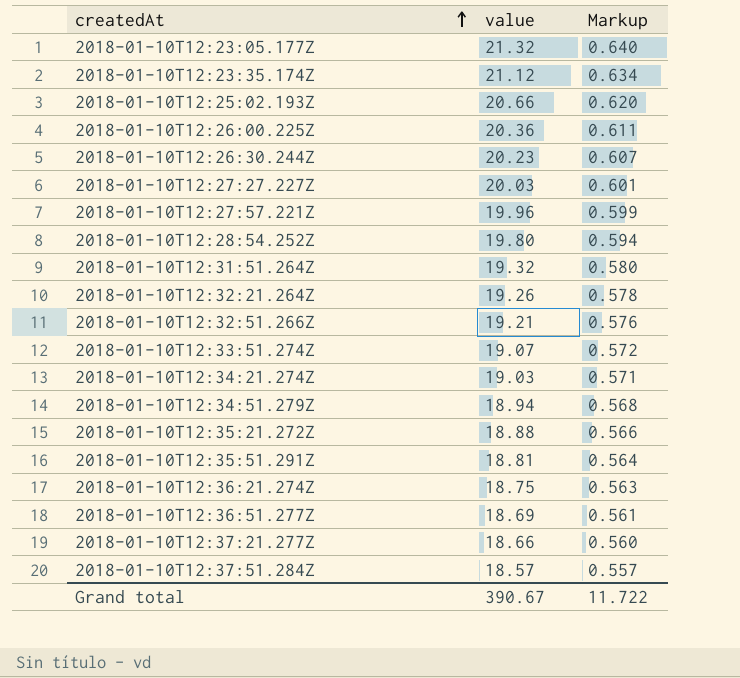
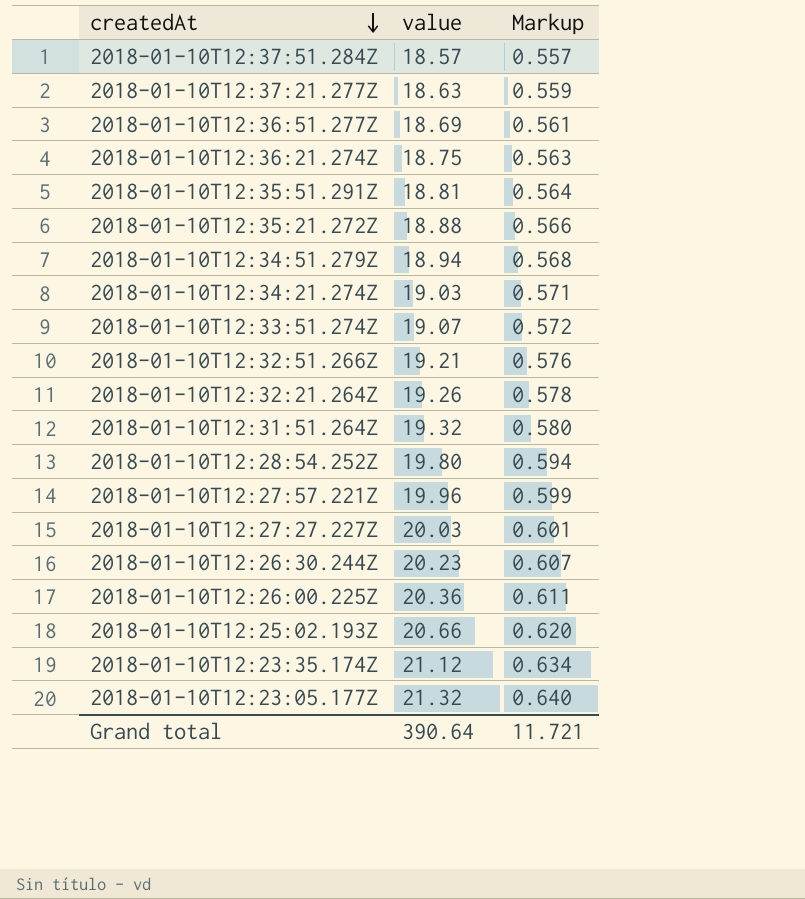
row order: createdAt ascending -> createdAt descending
2018-01-10T12:37:21.277Z | value: 18.66 -> 18.63
2018-01-10T12:37:21.277Z | Markup: 0.560 -> 0.559
Grand total | value: 390.67 -> 390.64
Grand total | Markup: 11.722 -> 11.721

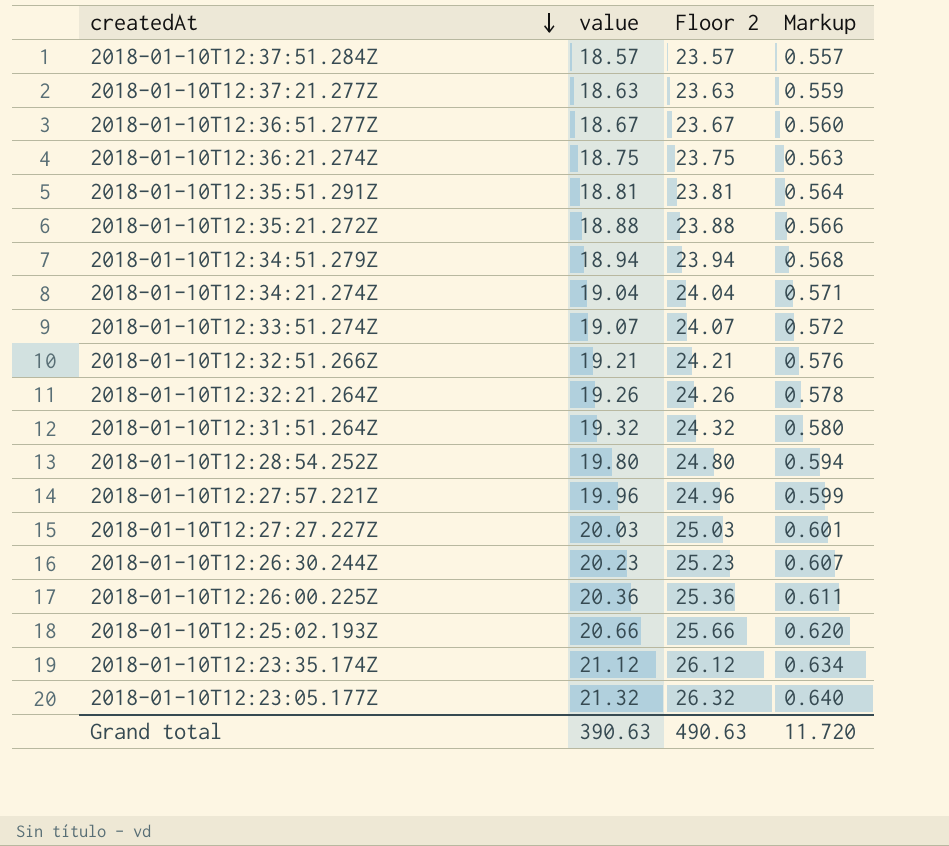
column Floor 2 | formula: none -> [value] + 5
2018-01-10T12:36:51.277Z | value: 18.69 -> 18.67
2018-01-10T12:36:51.277Z | Markup: 0.561 -> 0.560
2018-01-10T12:34:21.274Z | value: 19.03 -> 19.04
Grand total | value: 390.64 -> 390.63
Grand total | Markup: 11.721 -> 11.720

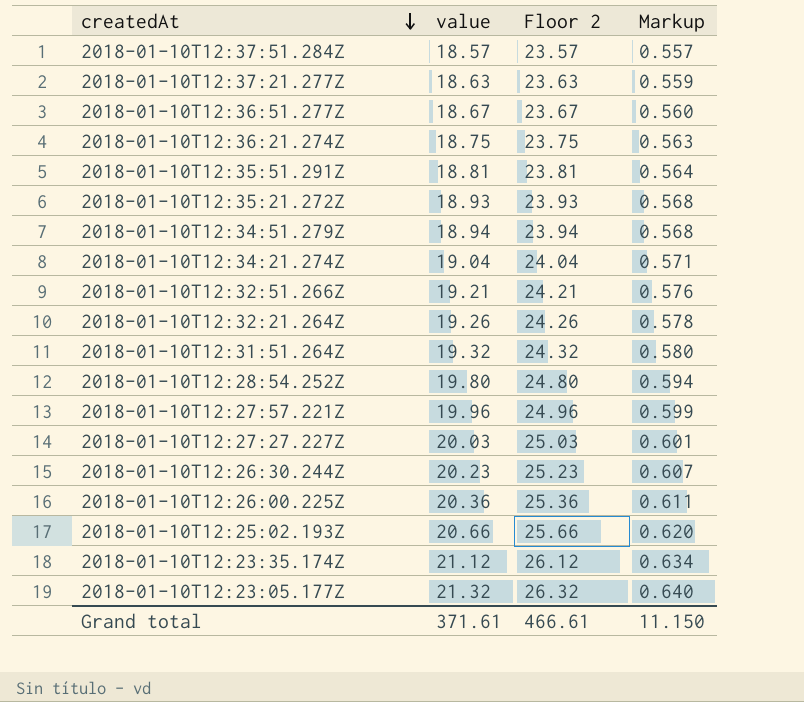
row 2018-01-10T12:33:51.274Z: 19.07 | 24.07 | 0.572 -> none
2018-01-10T12:35:21.272Z | value: 18.88 -> 18.93
2018-01-10T12:35:21.272Z | Floor 2: 23.88 -> 23.93
2018-01-10T12:35:21.272Z | Markup: 0.566 -> 0.568
Grand total | value: 390.63 -> 371.61
Grand total | Floor 2: 490.63 -> 466.61
Grand total | Markup: 11.720 -> 11.150

